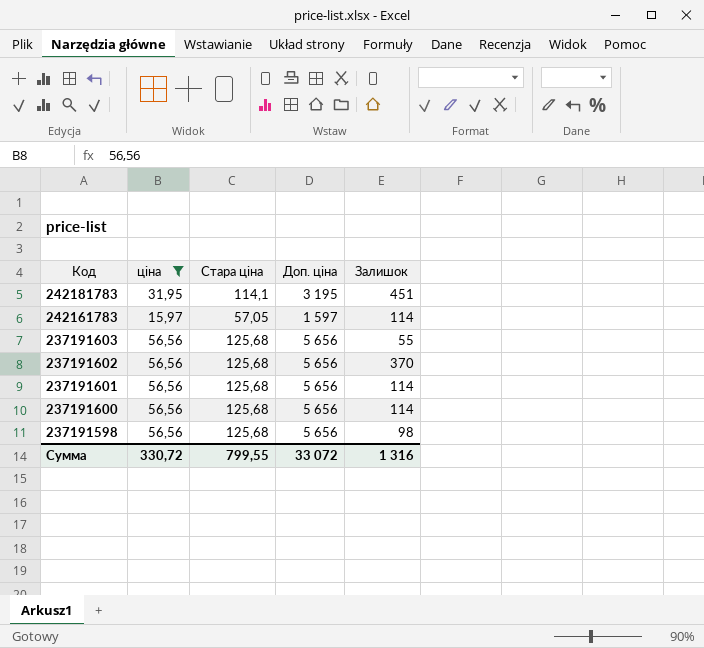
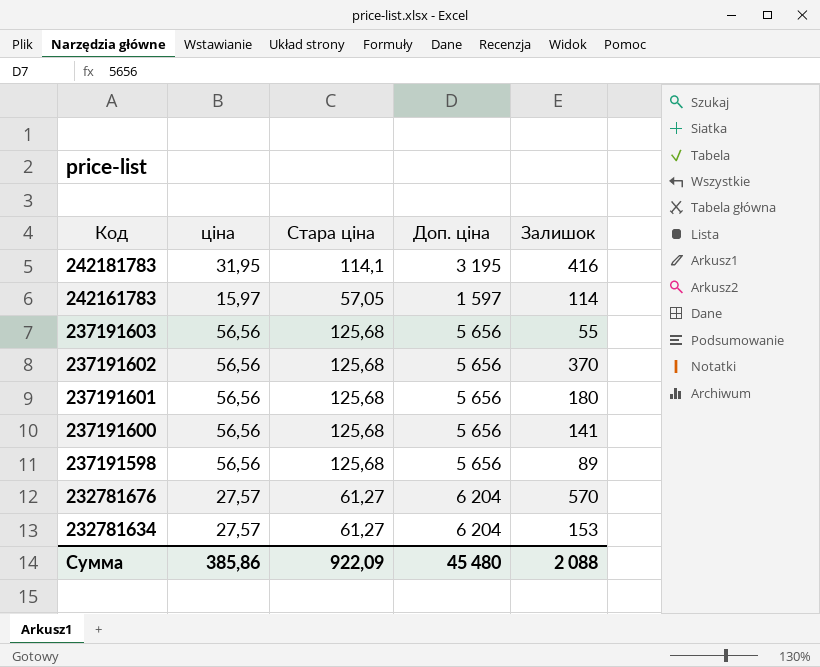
filter: ціна != 27,57 -> none
242181783 | Залишок: 451 -> 416
237191601 | Залишок: 114 -> 180
237191600 | Залишок: 114 -> 141
237191598 | Залишок: 98 -> 89
Сумма | ціна: 330,72 -> 385,86
Сумма | Стара ціна: 799,55 -> 922,09
Сумма | Доп. ціна: 33 072 -> 45 480
Сумма | Залишок: 1 316 -> 2 088

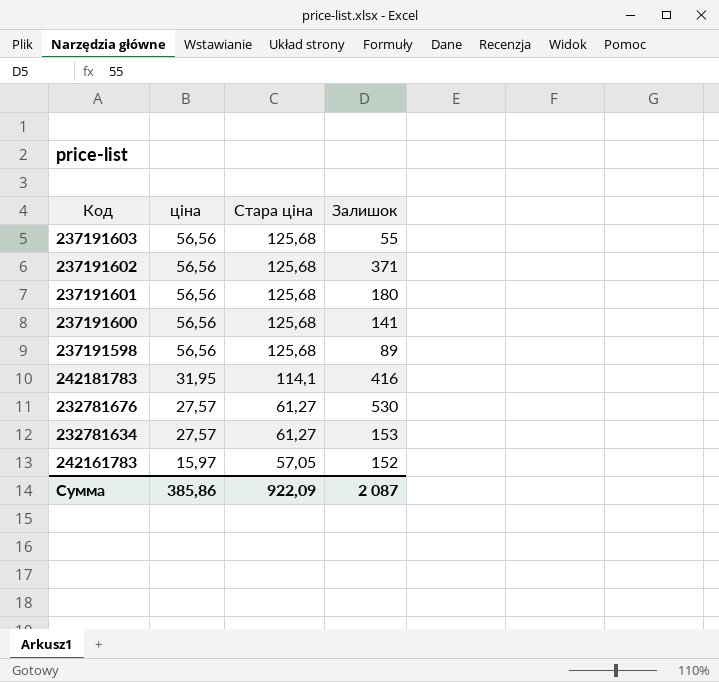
row order: Код descending -> ціна descending
column Доп. ціна | position: 4 -> none
237191602 | Залишок: 370 -> 371
232781676 | Залишок: 570 -> 530
242161783 | Залишок: 114 -> 152
Сумма | Залишок: 2 088 -> 2 087

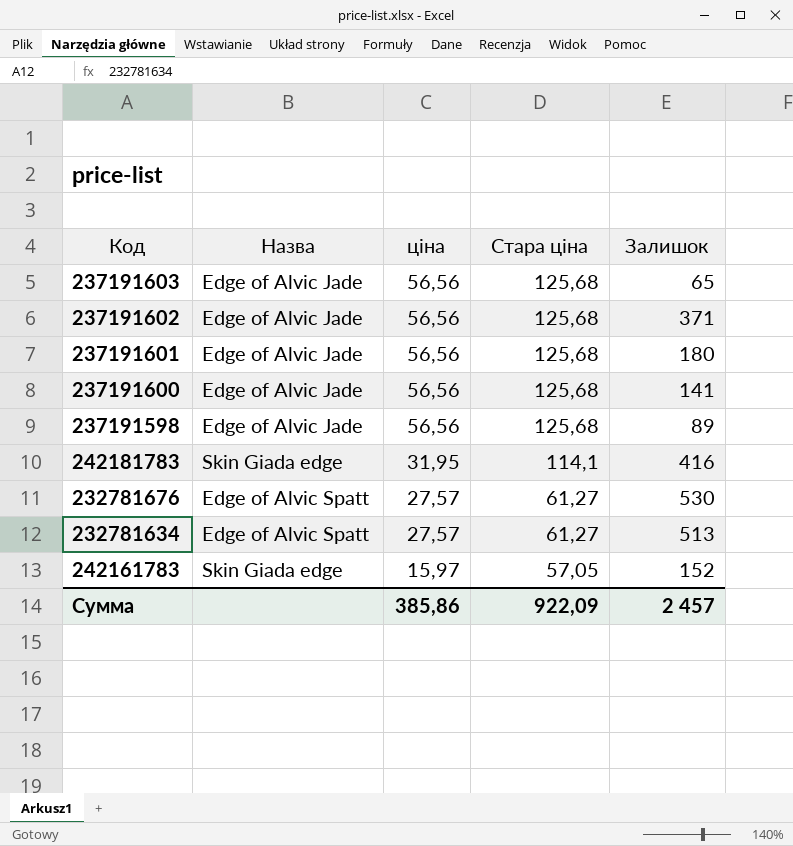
column Назва | position: none -> 2
237191603 | Залишок: 55 -> 65
232781634 | Залишок: 153 -> 513
Сумма | Залишок: 2 087 -> 2 457

